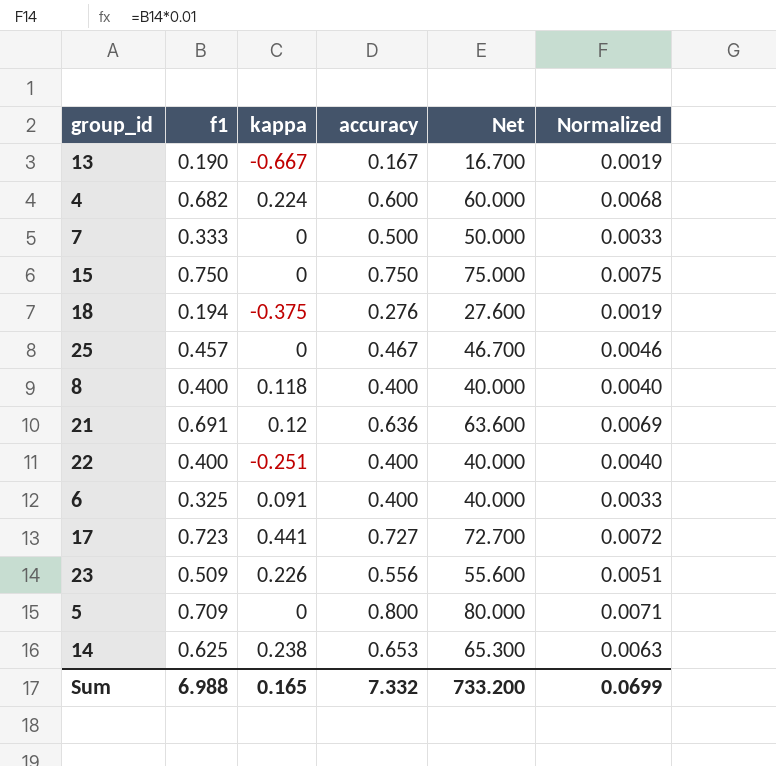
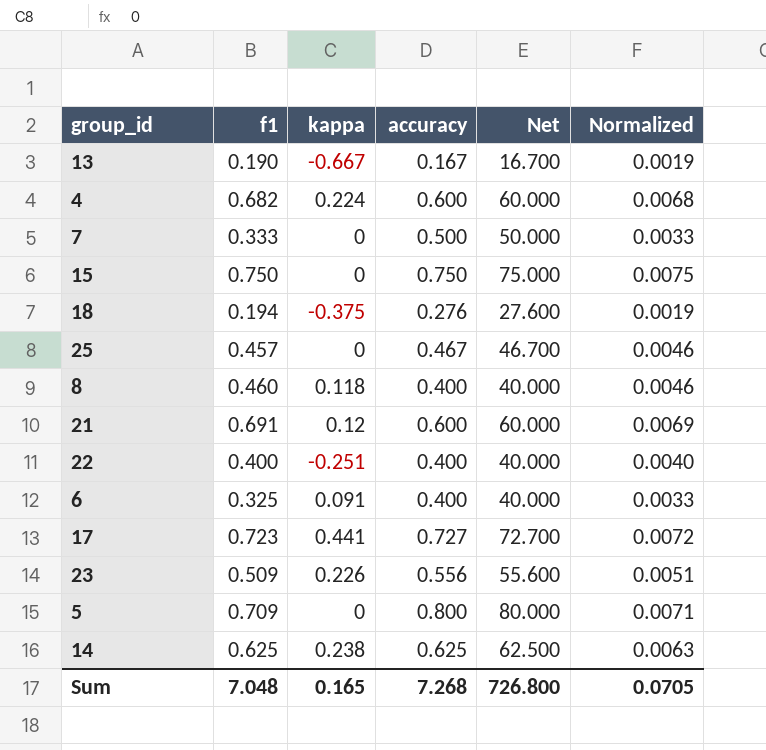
8 | f1: 0.400 -> 0.460
8 | Normalized: 0.0040 -> 0.0046
21 | accuracy: 0.636 -> 0.600
21 | Net: 63.600 -> 60.000
14 | accuracy: 0.653 -> 0.625
14 | Net: 65.300 -> 62.500
Sum | f1: 6.988 -> 7.048
Sum | accuracy: 7.332 -> 7.268
Sum | Net: 733.200 -> 726.800
Sum | Normalized: 0.0699 -> 0.0705

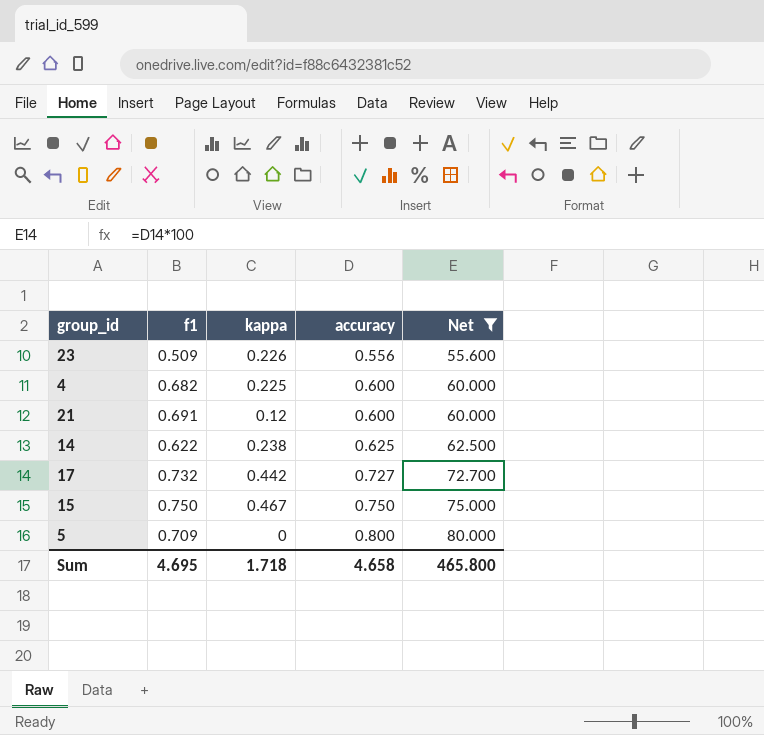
filter: none -> Net >= 55.600
row order: none -> accuracy ascending
column Normalized | formula: [f1] * 0.01 -> none
4 | kappa: 0.224 -> 0.225
14 | f1: 0.625 -> 0.622
17 | f1: 0.723 -> 0.732
17 | kappa: 0.441 -> 0.442
15 | kappa: 0 -> 0.467
Sum | f1: 7.048 -> 4.695
Sum | kappa: 0.165 -> 1.718
Sum | accuracy: 7.268 -> 4.658
Sum | Net: 726.800 -> 465.800

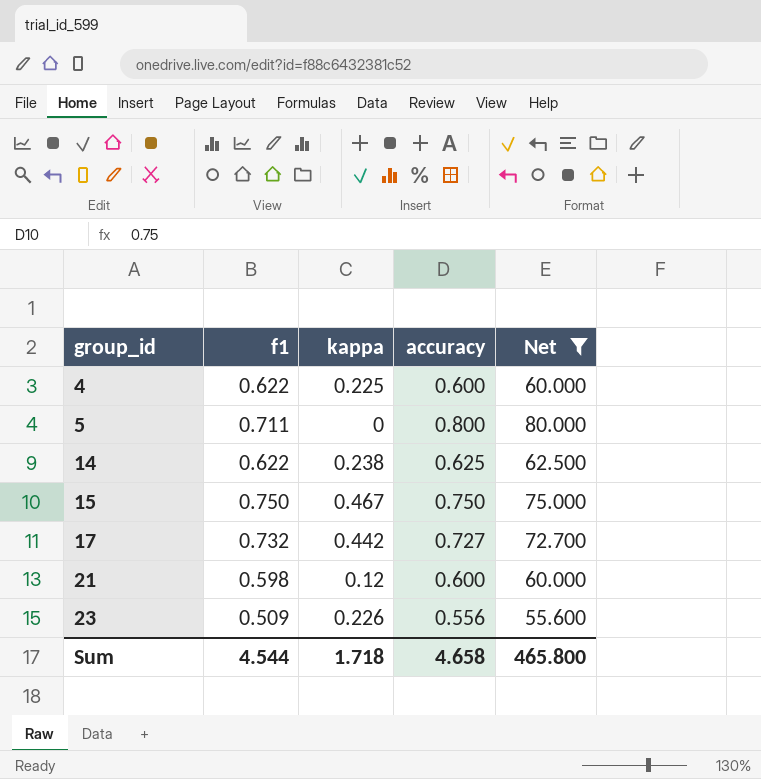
row order: accuracy ascending -> group_id ascending
4 | f1: 0.682 -> 0.622
5 | f1: 0.709 -> 0.711
21 | f1: 0.691 -> 0.598
Sum | f1: 4.695 -> 4.544

